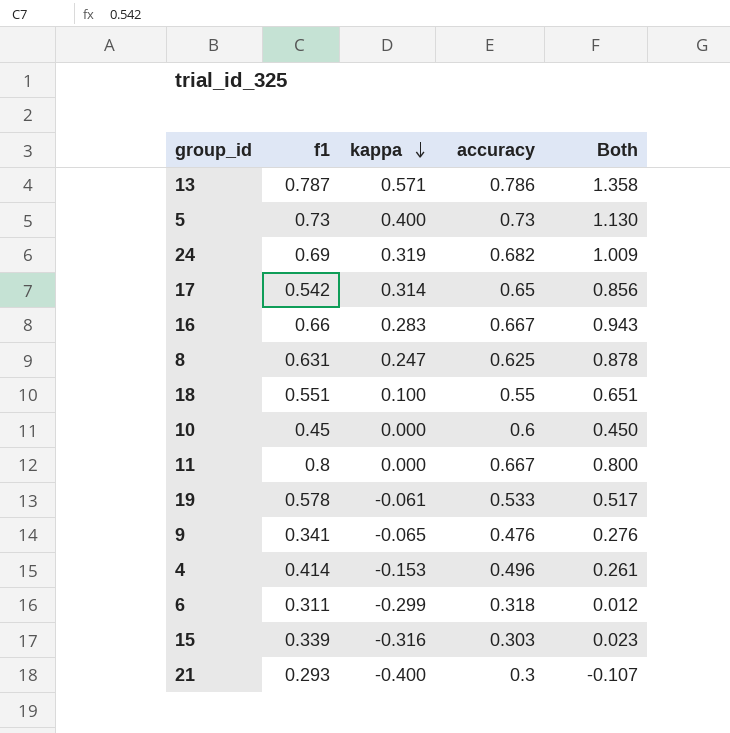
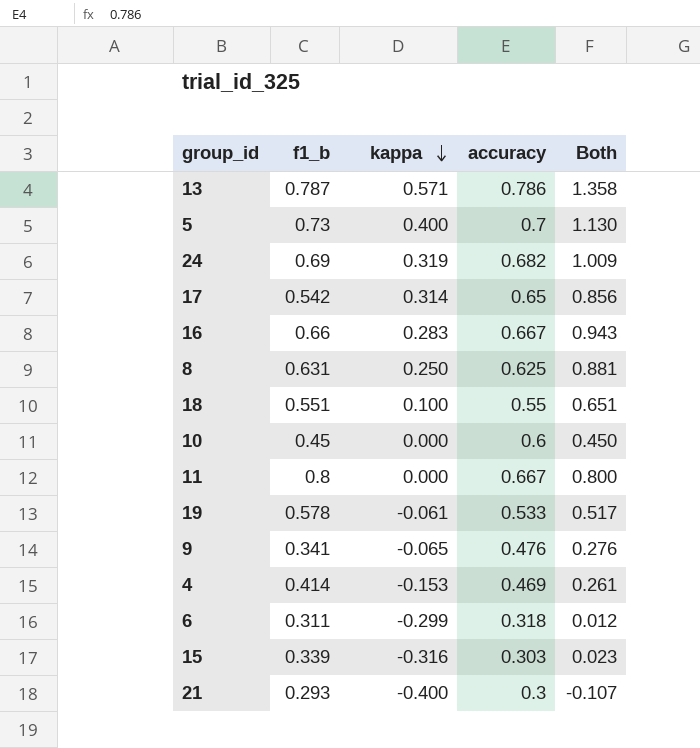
column name: f1 -> f1_b
5 | accuracy: 0.73 -> 0.7
8 | kappa: 0.247 -> 0.250
8 | Both: 0.878 -> 0.881
4 | accuracy: 0.496 -> 0.469

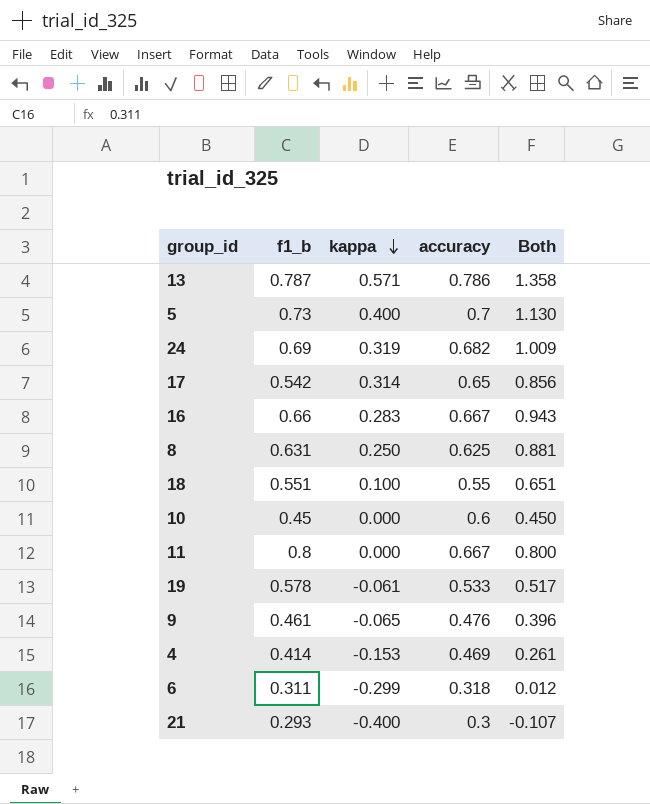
row 15: 0.339 | -0.316 | 0.303 | 0.023 -> none
9 | f1_b: 0.341 -> 0.461
9 | Both: 0.276 -> 0.396

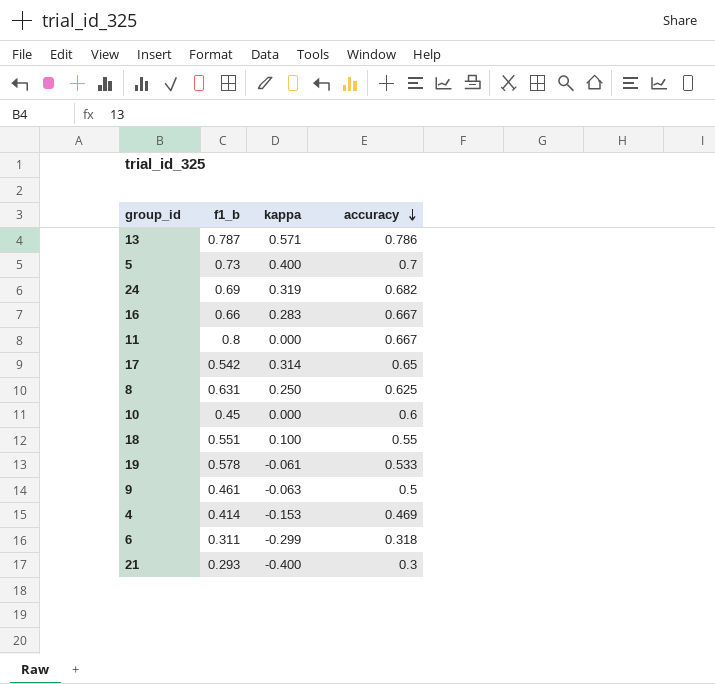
row order: kappa descending -> accuracy descending
column Both | formula: [f1_b] + [kappa] -> none
9 | kappa: -0.065 -> -0.063
9 | accuracy: 0.476 -> 0.5

